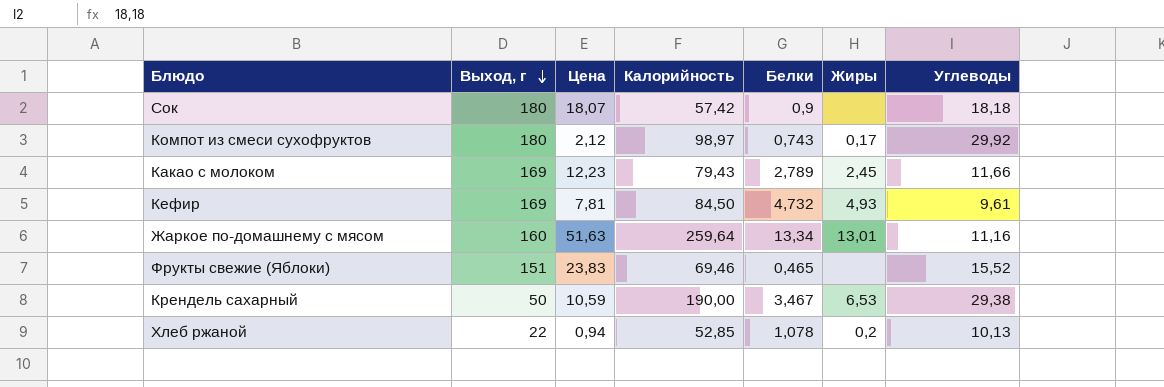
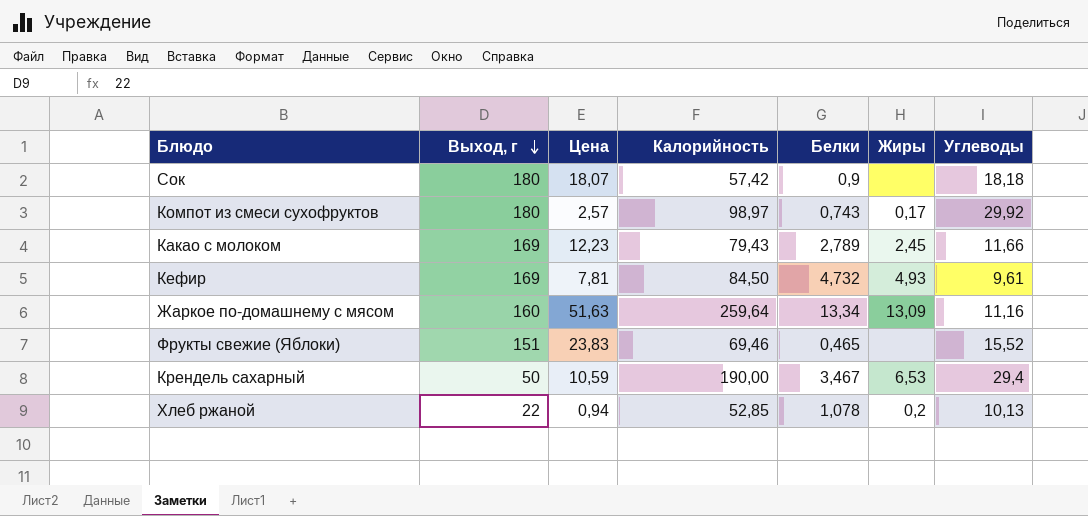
Компот из смеси сухофруктов | Цена: 2,12 -> 2,57
Жаркое по-домашнему с мясом | Жиры: 13,01 -> 13,09
Крендель сахарный | Углеводы: 29,38 -> 29,4

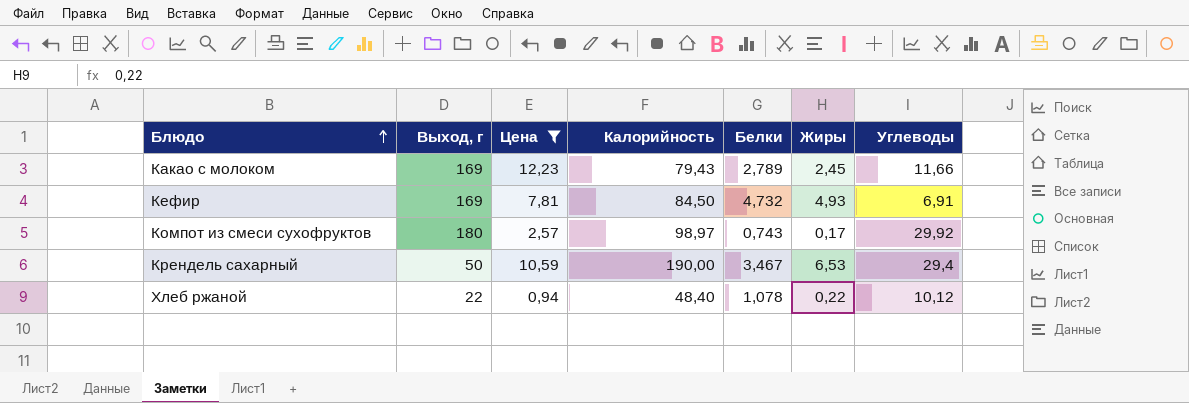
filter: none -> Цена <= 12,23
row order: Выход, г descending -> Блюдо ascending
Кефир | Углеводы: 9,61 -> 6,91
Хлеб ржаной | Калорийность: 52,85 -> 48,40
Хлеб ржаной | Жиры: 0,2 -> 0,22
Хлеб ржаной | Углеводы: 10,13 -> 10,12

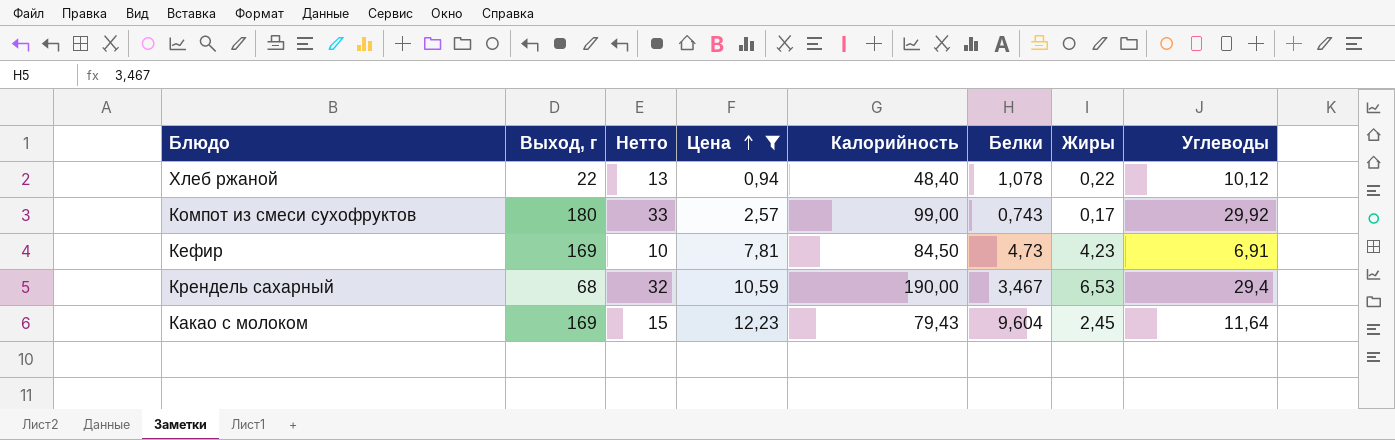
row order: Блюдо ascending -> Цена ascending
column Нетто | formula: none -> [Углеводы] + 3
Компот из смеси сухофруктов | Калорийность: 98,97 -> 99,00
Кефир | Белки: 4,732 -> 4,73
Кефир | Жиры: 4,93 -> 4,23
Крендель сахарный | Выход, г: 50 -> 68
Какао с молоком | Белки: 2,789 -> 9,604
Какао с молоком | Углеводы: 11,66 -> 11,64

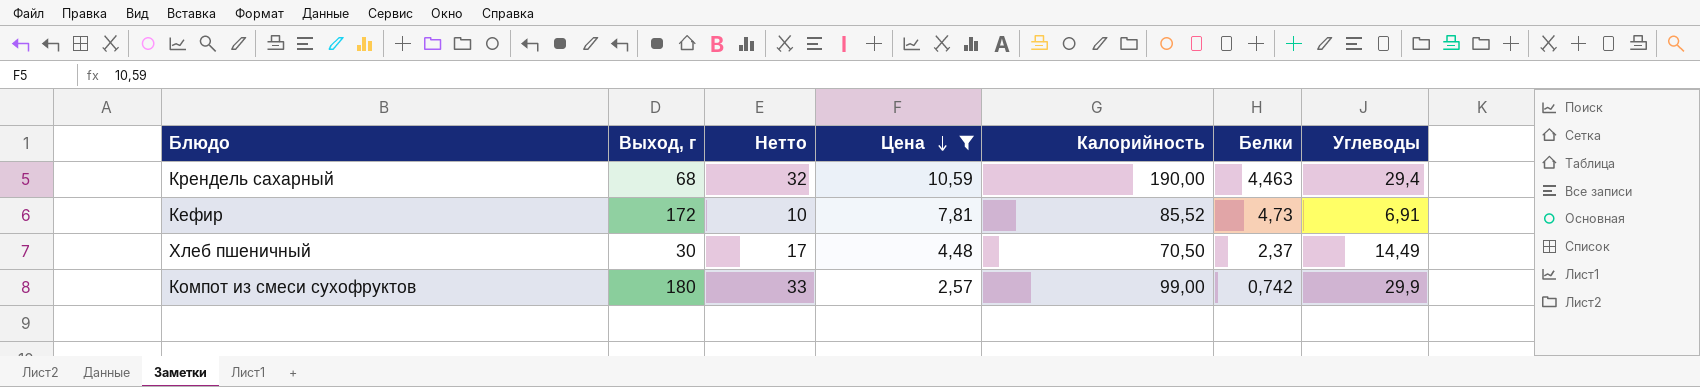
row order: Цена ascending -> Цена descending
column Жиры | position: 7 -> none
row Хлеб ржаной: 22 | 13 | 0,94 | 48,40 | 1,078 | 0,22 | 10,12 -> none
row Какао с молоком: 169 | 15 | 12,23 | 79,43 | 9,604 | 2,45 | 11,64 -> none
Крендель сахарный | Белки: 3,467 -> 4,463
Кефир | Выход, г: 169 -> 172
Кефир | Калорийность: 84,50 -> 85,52
row Хлеб пшеничный: none -> 30 | 17 | 4,48 | 70,50 | 2,37 | 14,49
Компот из смеси сухофруктов | Белки: 0,743 -> 0,742
Компот из смеси сухофруктов | Углеводы: 29,92 -> 29,9

